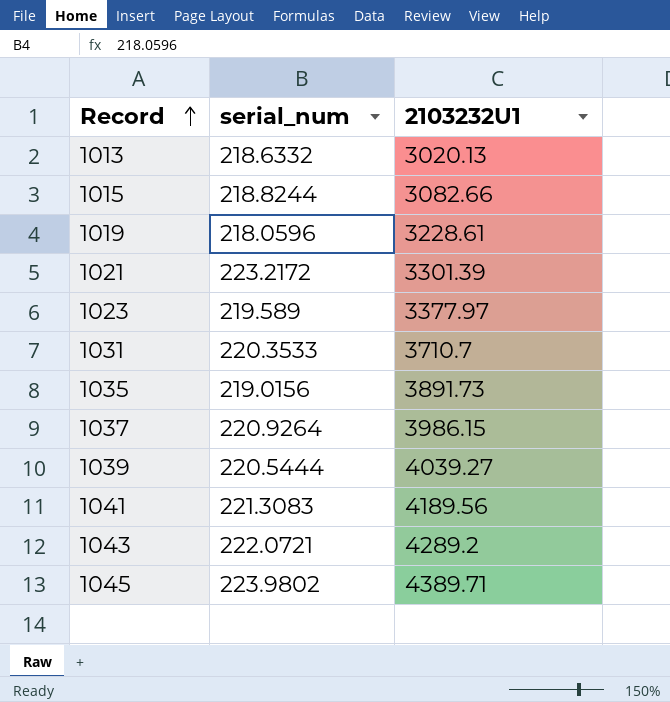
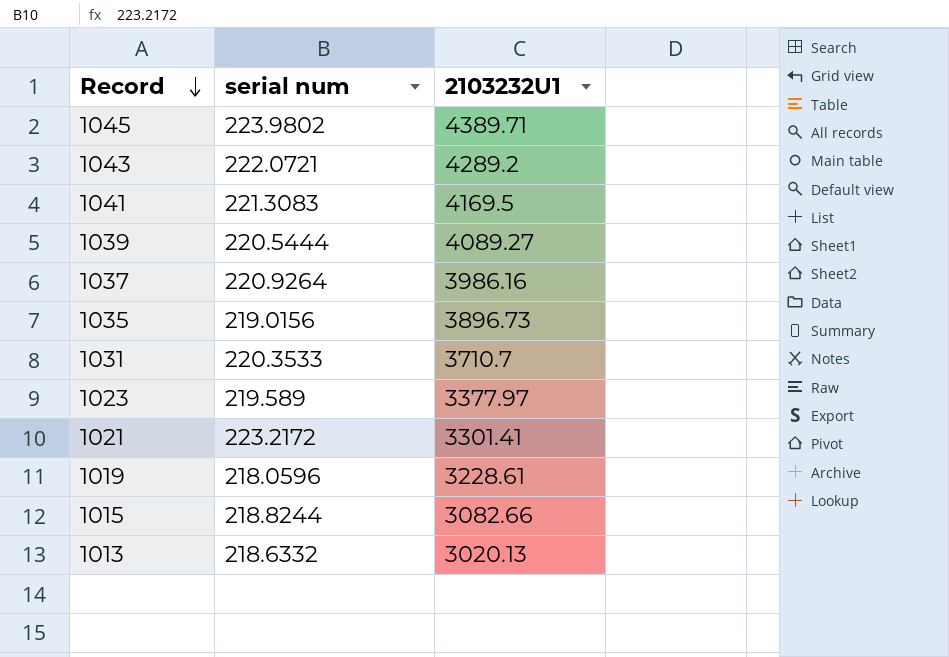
row order: Record ascending -> Record descending
column name: serial_num -> serial num
1041 | 2103232U1: 4189.56 -> 4169.5
1039 | 2103232U1: 4039.27 -> 4089.27
1037 | 2103232U1: 3986.15 -> 3986.16
1035 | 2103232U1: 3891.73 -> 3896.73
1021 | 2103232U1: 3301.39 -> 3301.41

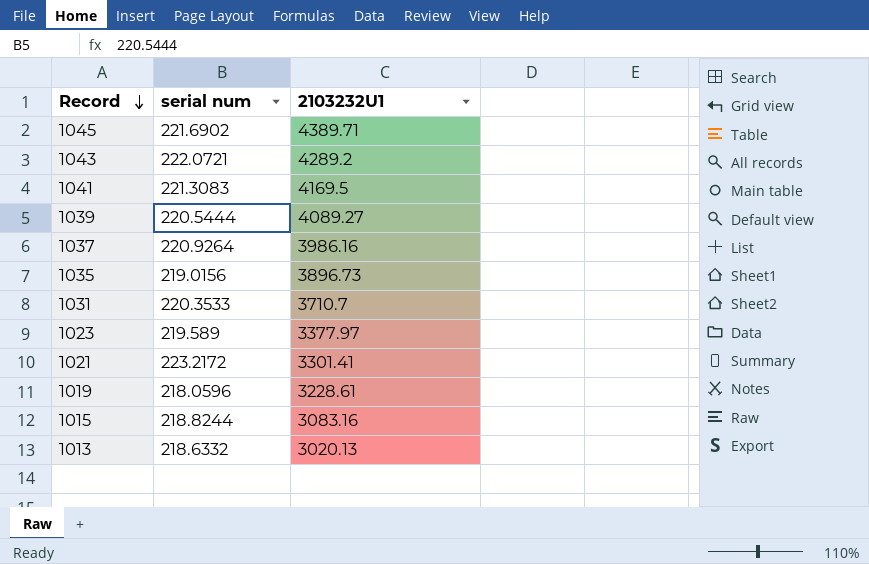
1045 | serial num: 223.9802 -> 221.6902
1015 | 2103232U1: 3082.66 -> 3083.16

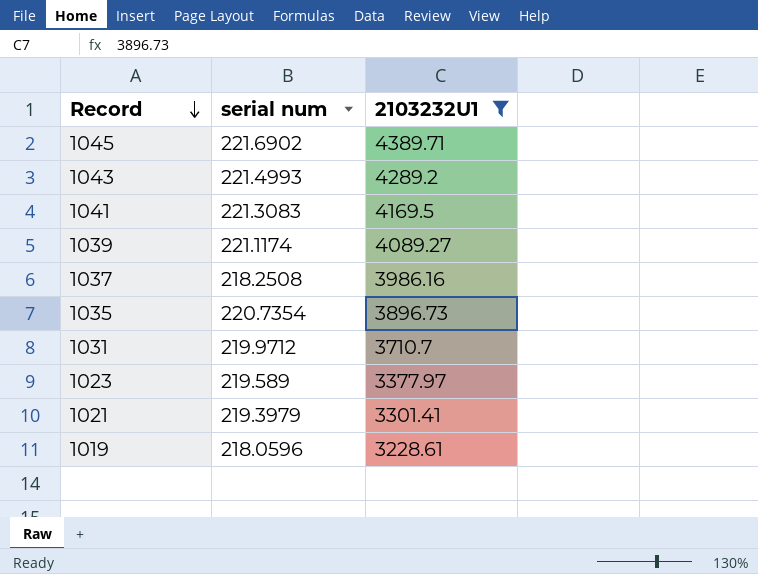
filter: none -> 2103232U1 >= 3228.61
1043 | serial num: 222.0721 -> 221.4993
1039 | serial num: 220.5444 -> 221.1174
1037 | serial num: 220.9264 -> 218.2508
1035 | serial num: 219.0156 -> 220.7354
1031 | serial num: 220.3533 -> 219.9712
1021 | serial num: 223.2172 -> 219.3979

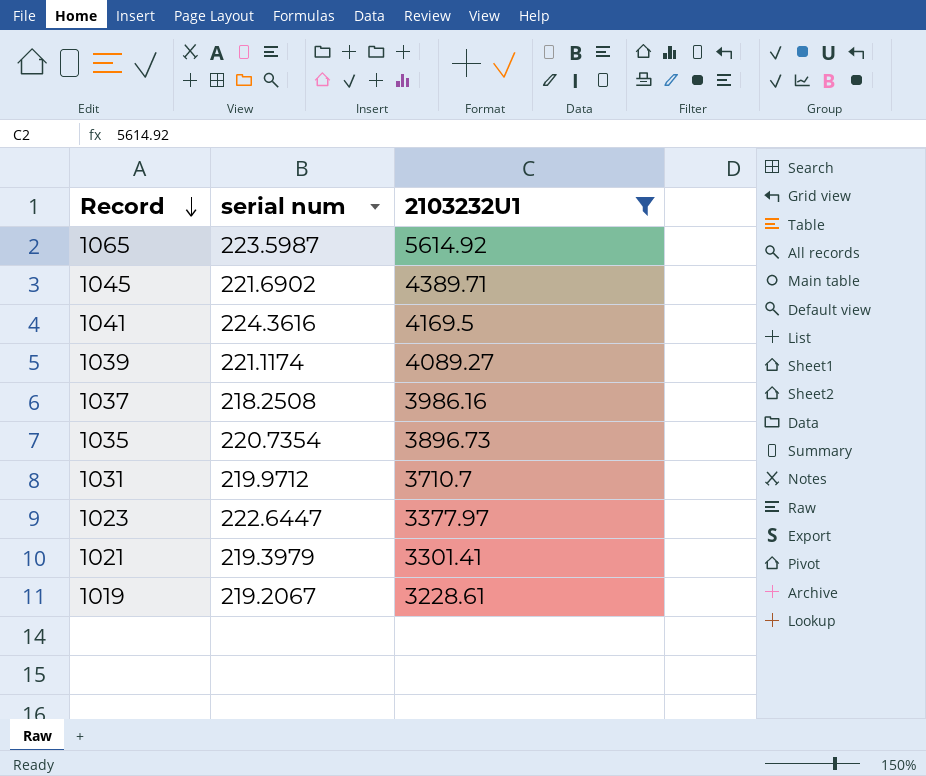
row 1043: 221.4993 | 4289.2 -> none
row 1065: none -> 223.5987 | 5614.92
1041 | serial num: 221.3083 -> 224.3616
1023 | serial num: 219.589 -> 222.6447
1019 | serial num: 218.0596 -> 219.2067

